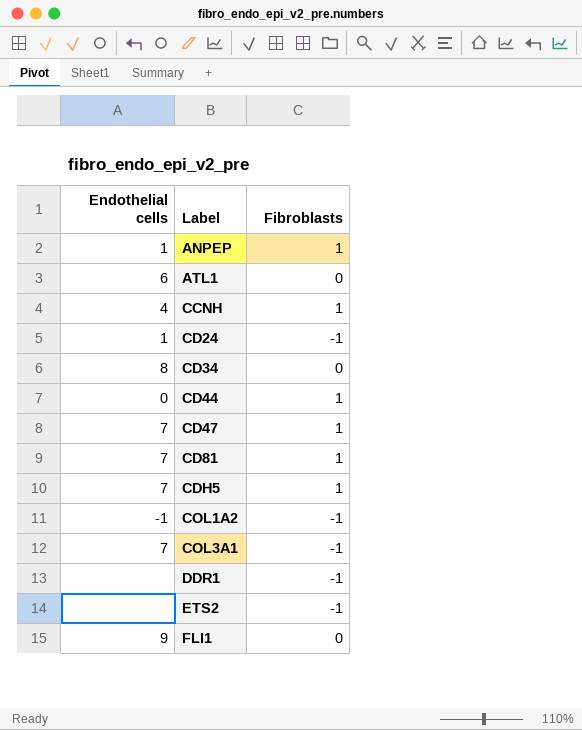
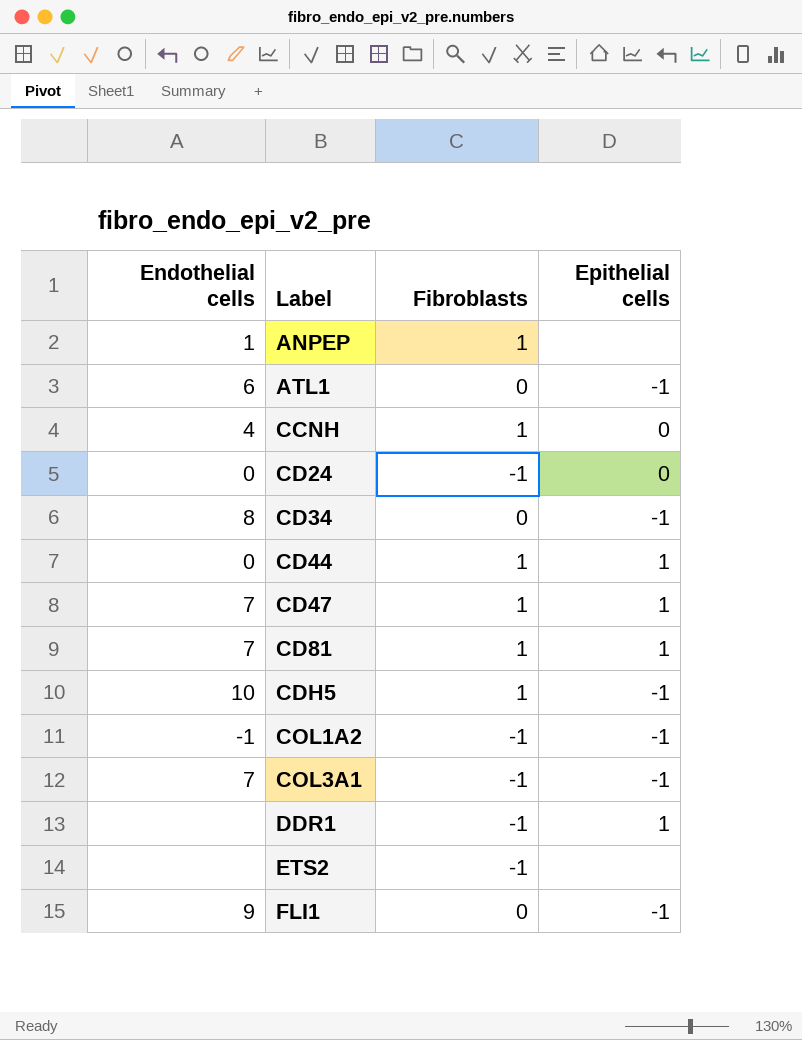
column Epithelial cells | position: none -> 4
CD24 | Endothelial cells: 1 -> 0
CDH5 | Endothelial cells: 7 -> 10

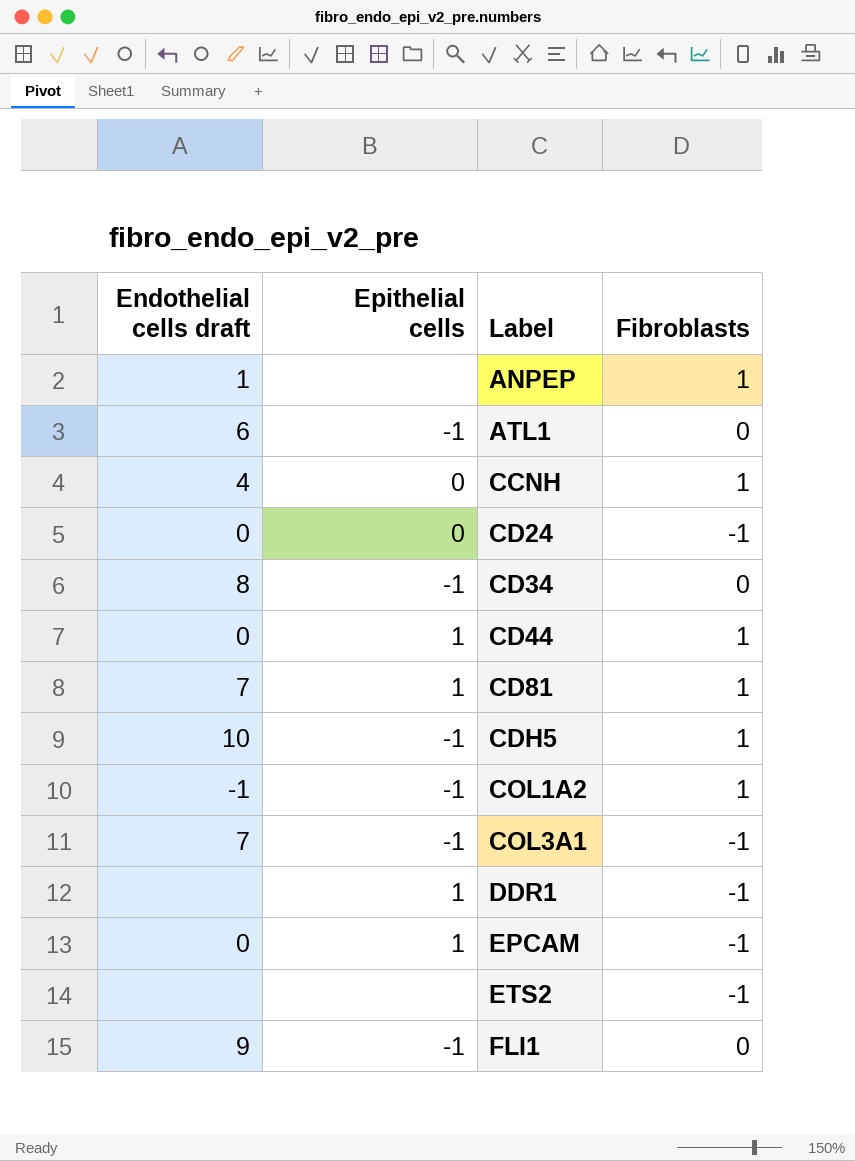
column name: Endothelial cells -> Endothelial cells draft
column Epithelial cells | position: 4 -> 2
row CD47: 7 | 1 | 1 -> none
COL1A2 | Fibroblasts: -1 -> 1
row EPCAM: none -> 0 | 1 | -1

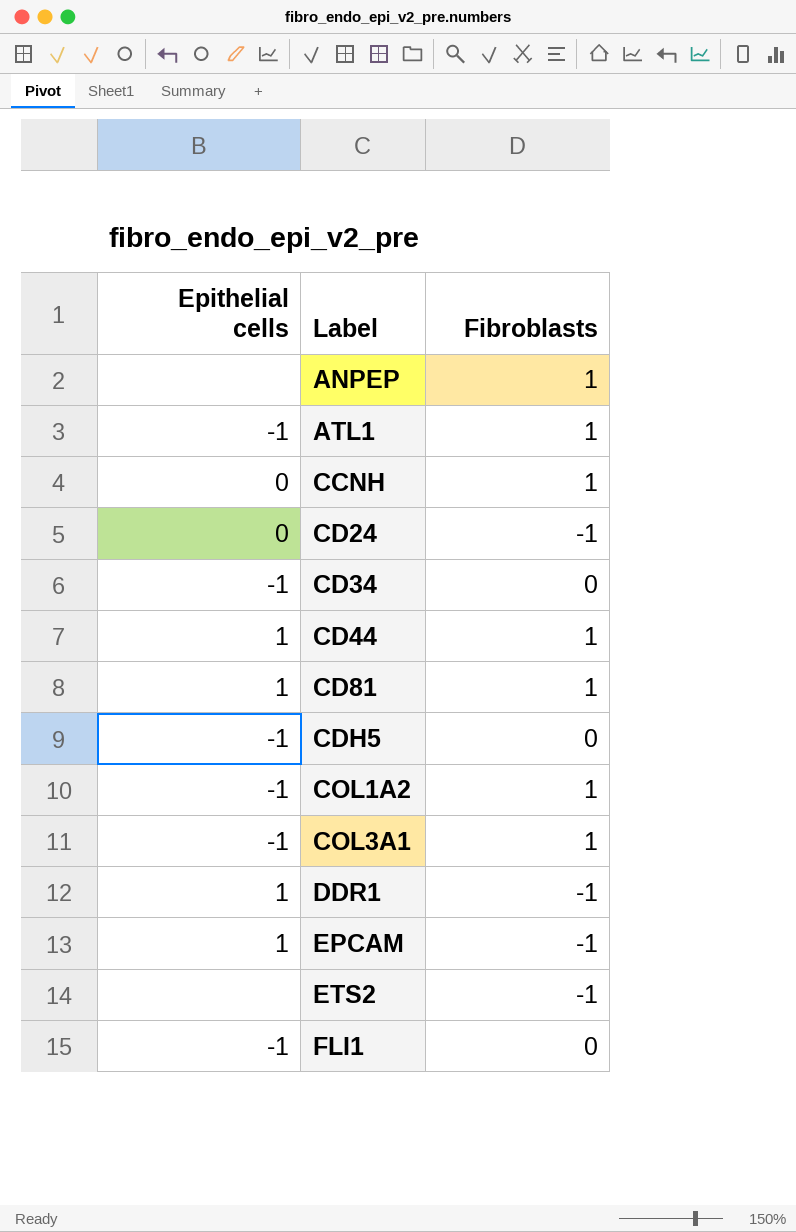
column Endothelial cells draft | position: 1 -> none
ATL1 | Fibroblasts: 0 -> 1
CDH5 | Fibroblasts: 1 -> 0
COL3A1 | Fibroblasts: -1 -> 1

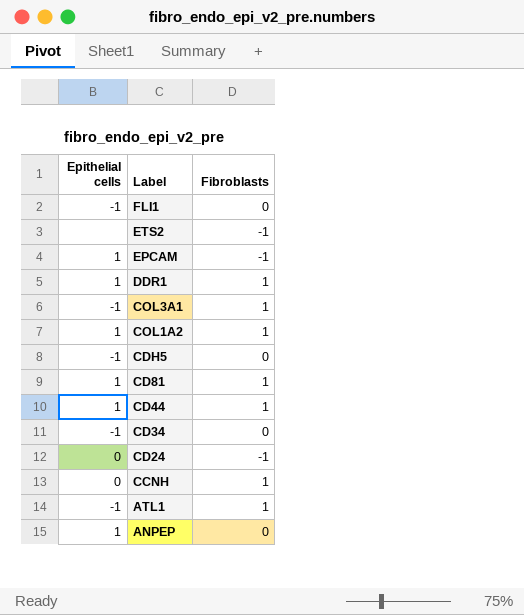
row order: Label ascending -> Label descending
DDR1 | Fibroblasts: -1 -> 1
COL1A2 | Epithelial cells: -1 -> 1
ANPEP | Epithelial cells: none -> 1
ANPEP | Fibroblasts: 1 -> 0

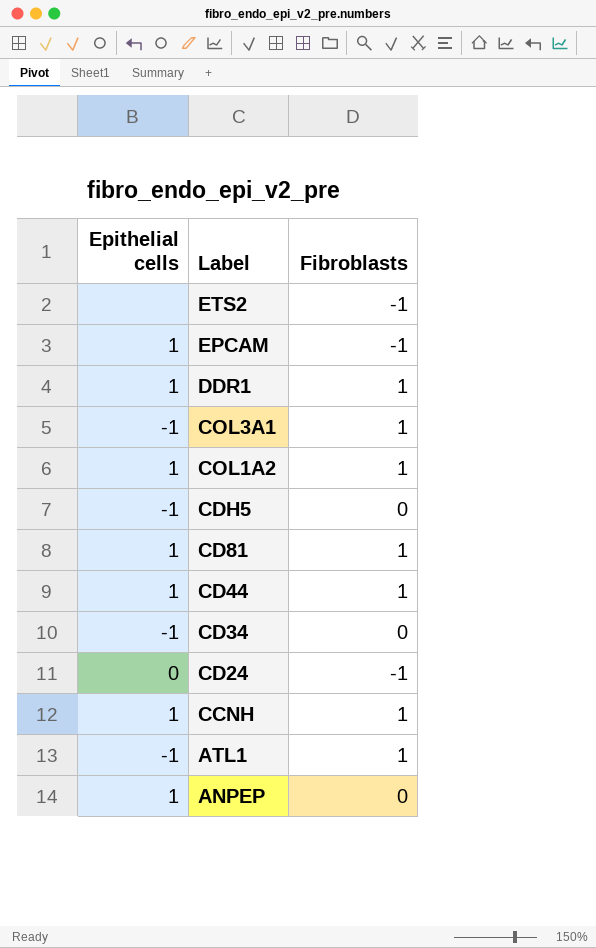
row FLI1: -1 | 0 -> none
CCNH | Epithelial cells: 0 -> 1

